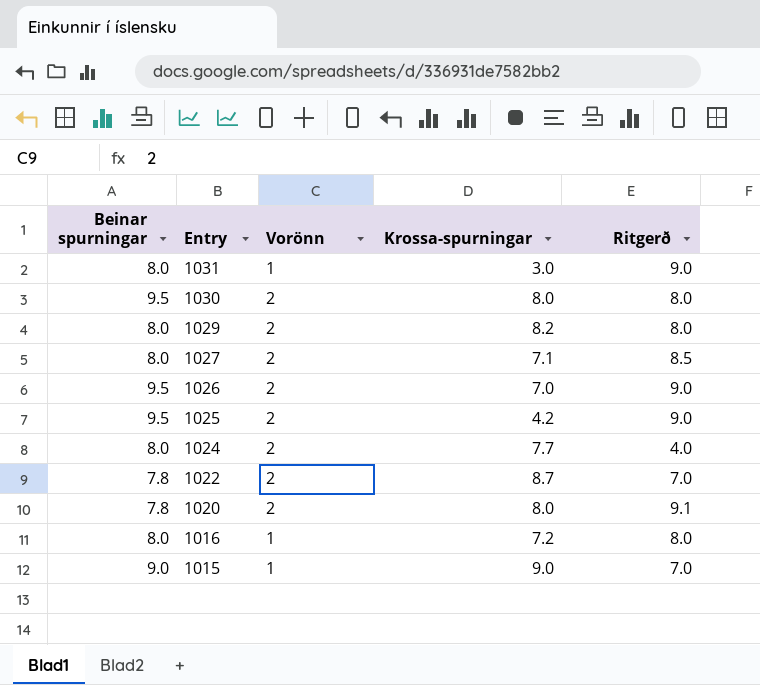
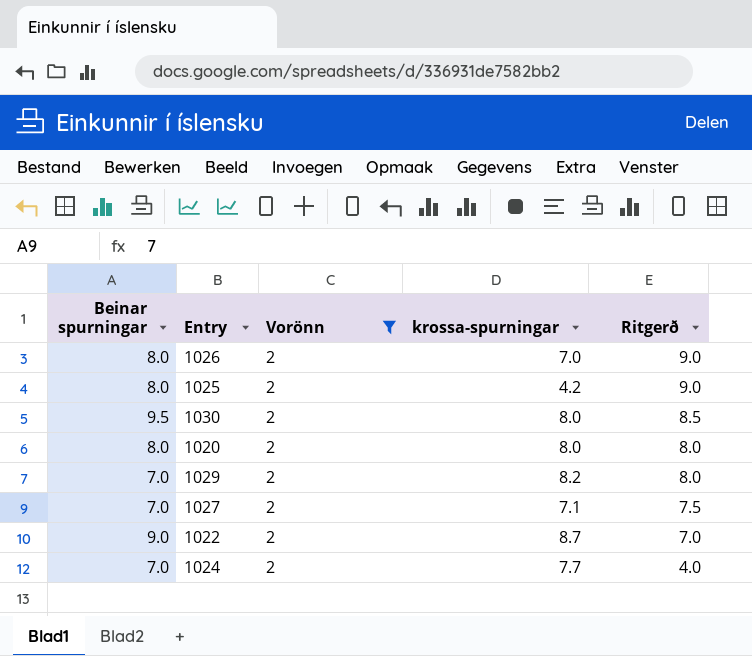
filter: none -> Vorönn = 2
row order: Entry descending -> Ritgerð descending
column name: Krossa-spurningar -> krossa-spurningar
1026 | Beinar spurningar: 9.5 -> 8.0
1025 | Beinar spurningar: 9.5 -> 8.0
1030 | Ritgerð: 8.0 -> 8.5
1020 | Beinar spurningar: 7.8 -> 8.0
1020 | Ritgerð: 9.1 -> 8.0
1029 | Beinar spurningar: 8.0 -> 7.0
1027 | Beinar spurningar: 8.0 -> 7.0
1027 | Ritgerð: 8.5 -> 7.5
1022 | Beinar spurningar: 7.8 -> 9.0
1024 | Beinar spurningar: 8.0 -> 7.0

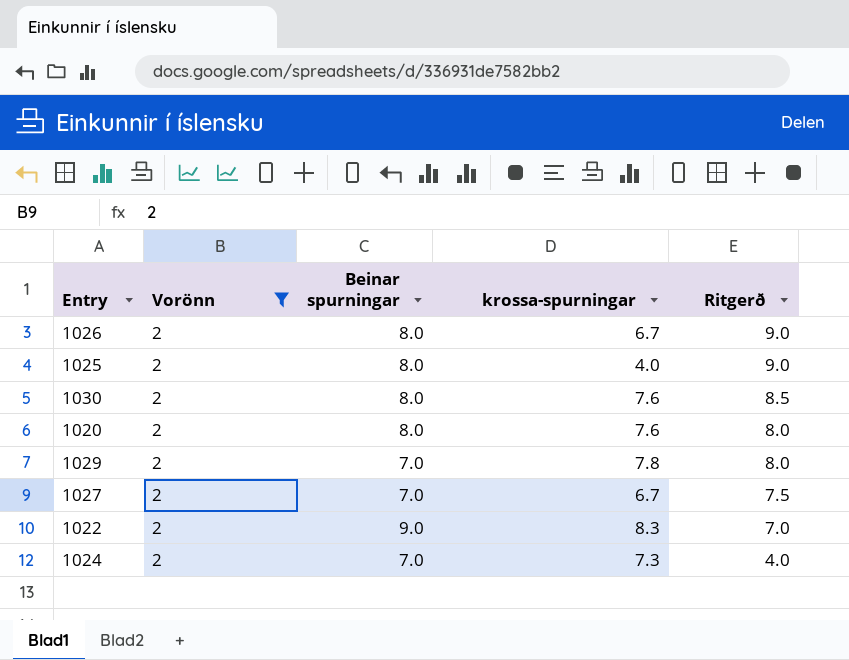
column Beinar spurningar | position: 1 -> 3
1026 | krossa-spurningar: 7.0 -> 6.7
1025 | krossa-spurningar: 4.2 -> 4.0
1030 | Beinar spurningar: 9.5 -> 8.0
1030 | krossa-spurningar: 8.0 -> 7.6
1020 | krossa-spurningar: 8.0 -> 7.6
1029 | krossa-spurningar: 8.2 -> 7.8
1027 | krossa-spurningar: 7.1 -> 6.7
1022 | krossa-spurningar: 8.7 -> 8.3
1024 | krossa-spurningar: 7.7 -> 7.3

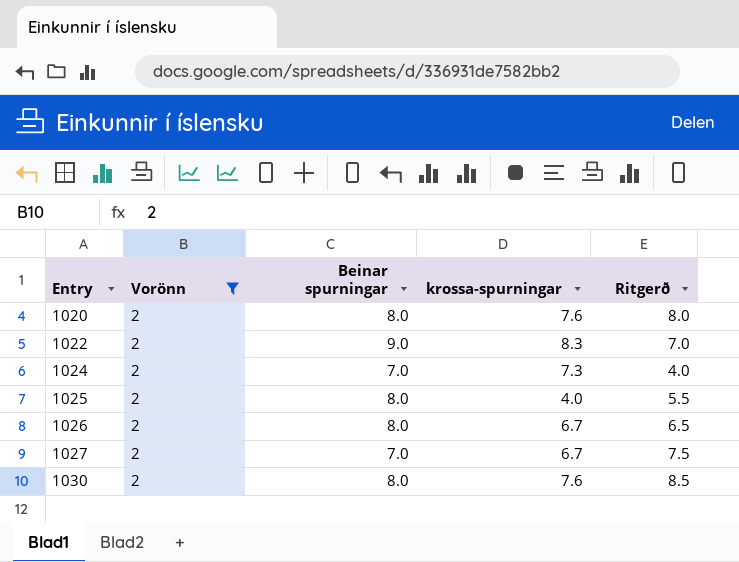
row order: Ritgerð descending -> Entry ascending
row 1029: 2 | 7.0 | 7.8 | 8.0 -> none
1025 | Ritgerð: 9.0 -> 5.5
1026 | Ritgerð: 9.0 -> 6.5

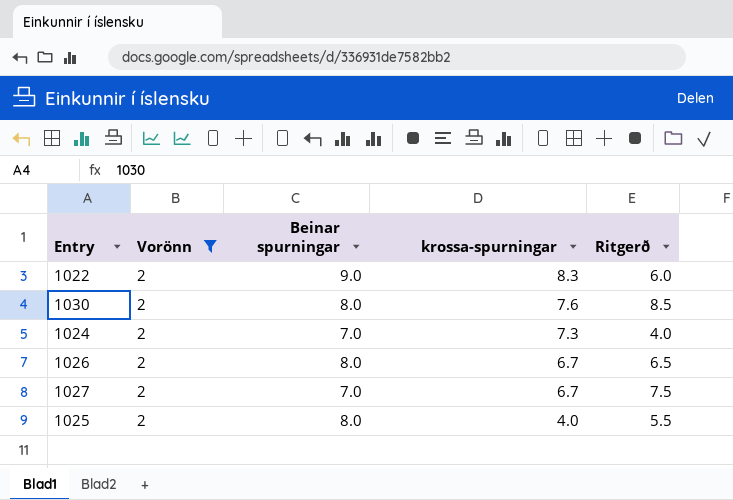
row order: Entry ascending -> krossa-spurningar descending
row 1020: 2 | 8.0 | 7.6 | 8.0 -> none
1022 | Ritgerð: 7.0 -> 6.0

